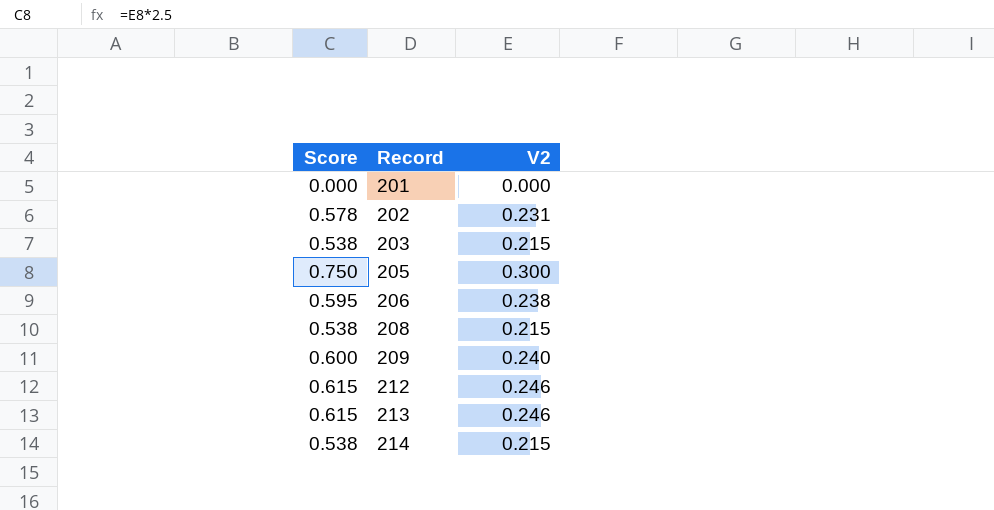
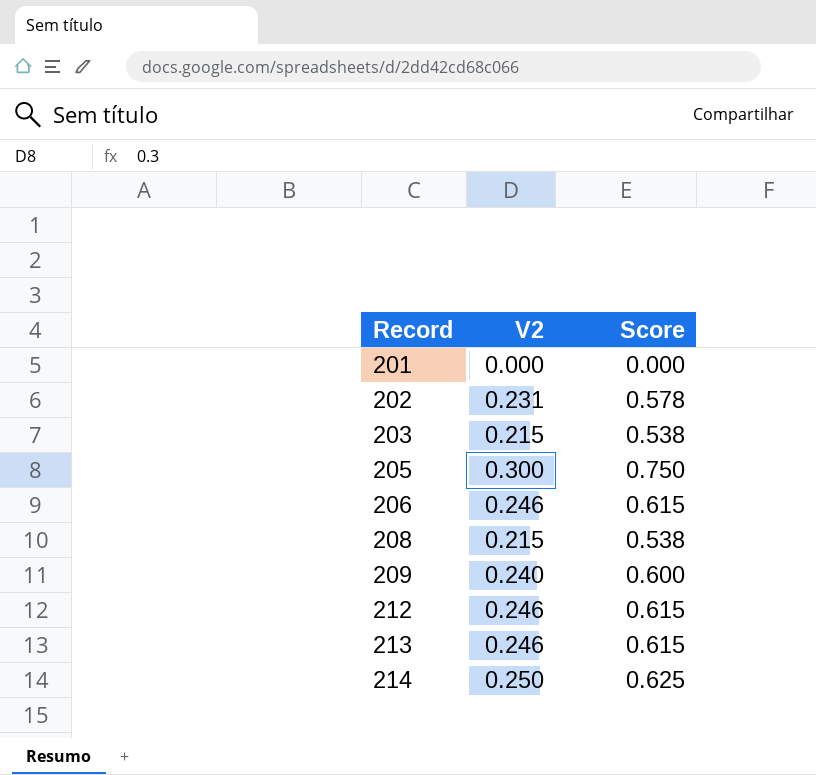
column Score | position: 1 -> 3
206 | V2: 0.238 -> 0.246
206 | Score: 0.595 -> 0.615
214 | V2: 0.215 -> 0.250
214 | Score: 0.538 -> 0.625

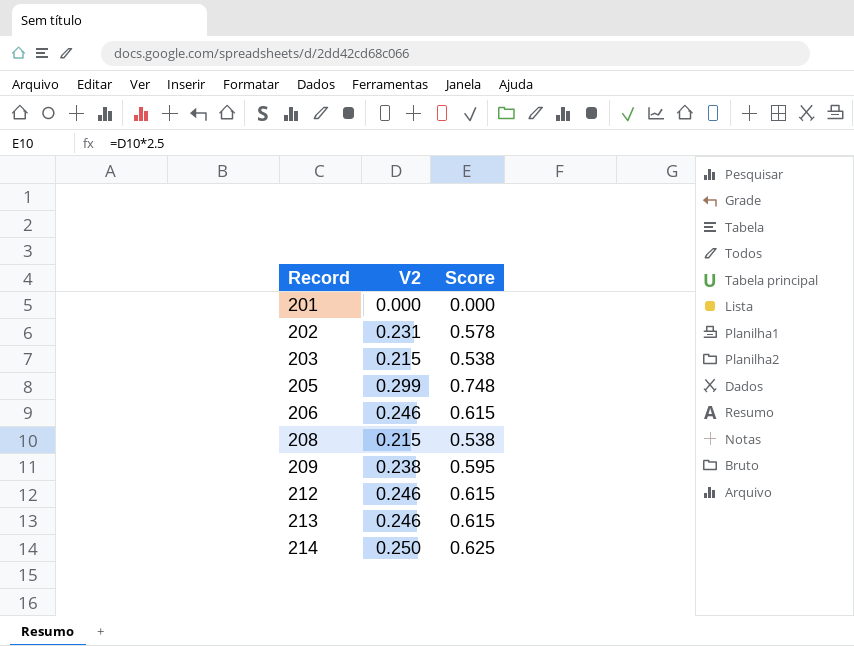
205 | V2: 0.300 -> 0.299
205 | Score: 0.750 -> 0.748
209 | V2: 0.240 -> 0.238
209 | Score: 0.600 -> 0.595

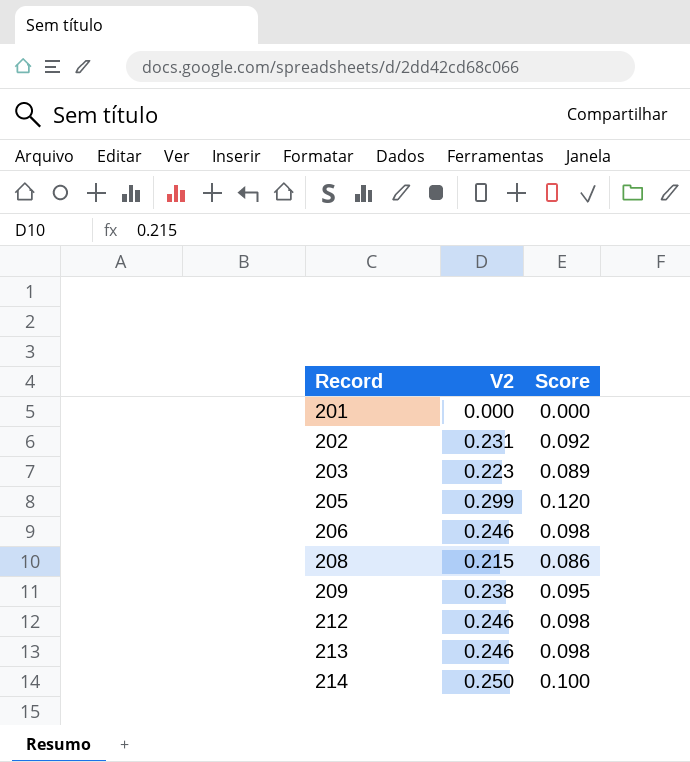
column Score | formula: [V2] * 2.5 -> [V2] * 0.4
203 | V2: 0.215 -> 0.223

